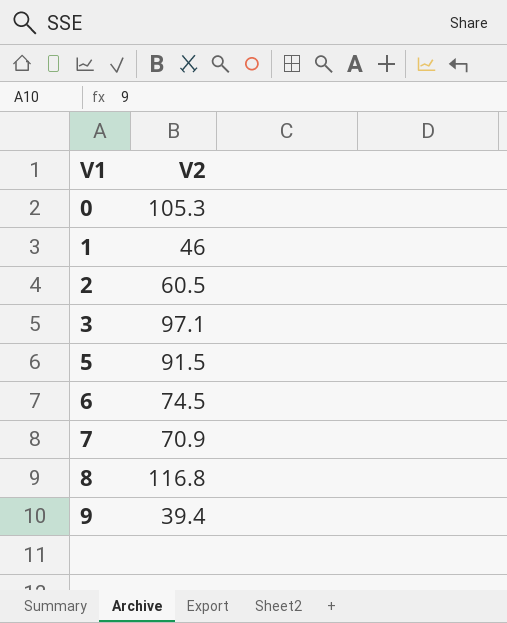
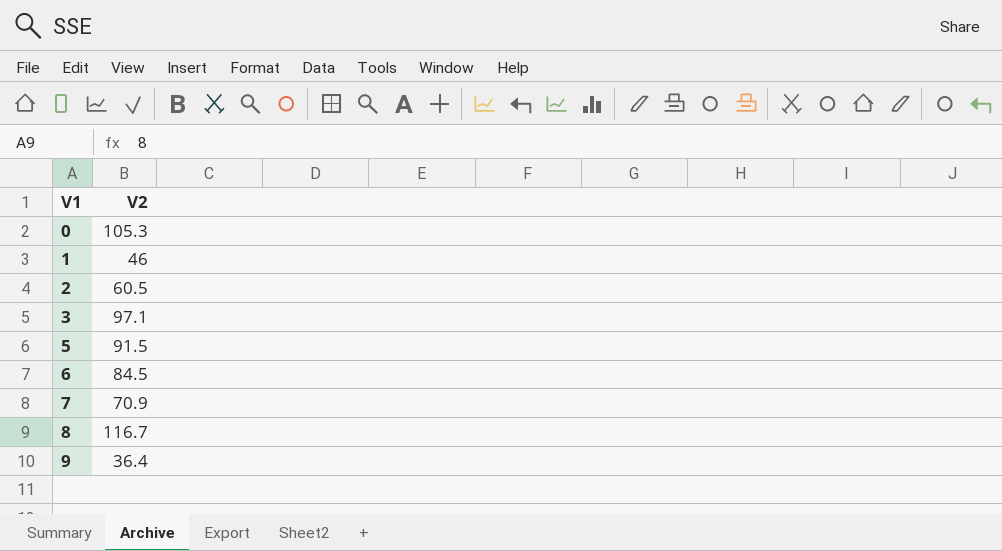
6 | V2: 74.5 -> 84.5
8 | V2: 116.8 -> 116.7
9 | V2: 39.4 -> 36.4

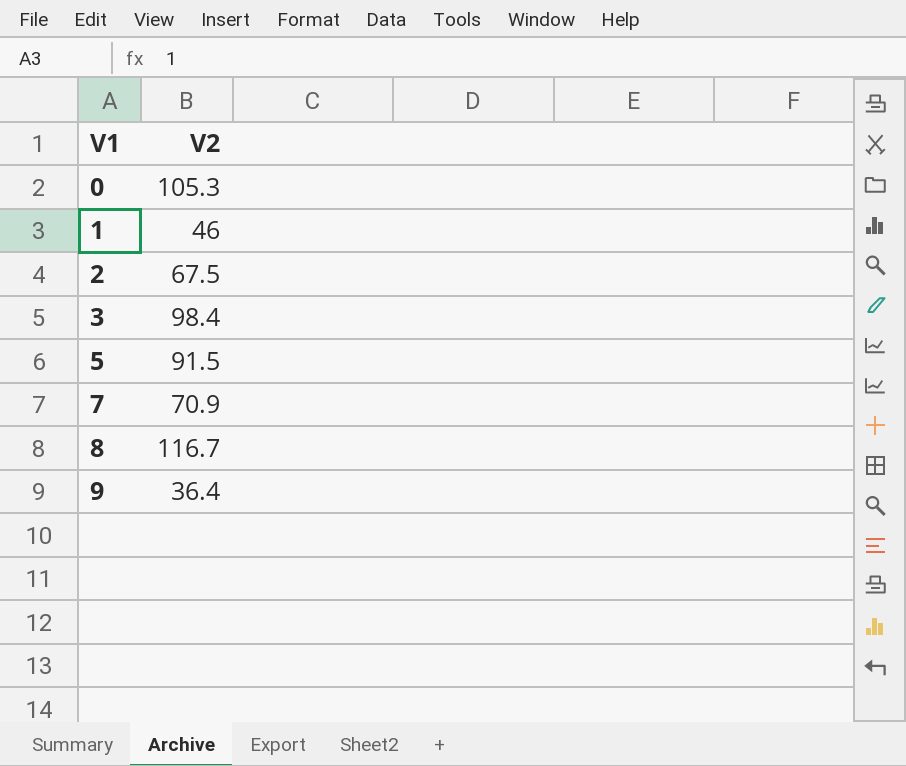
row 6: 84.5 -> none
2 | V2: 60.5 -> 67.5
3 | V2: 97.1 -> 98.4

